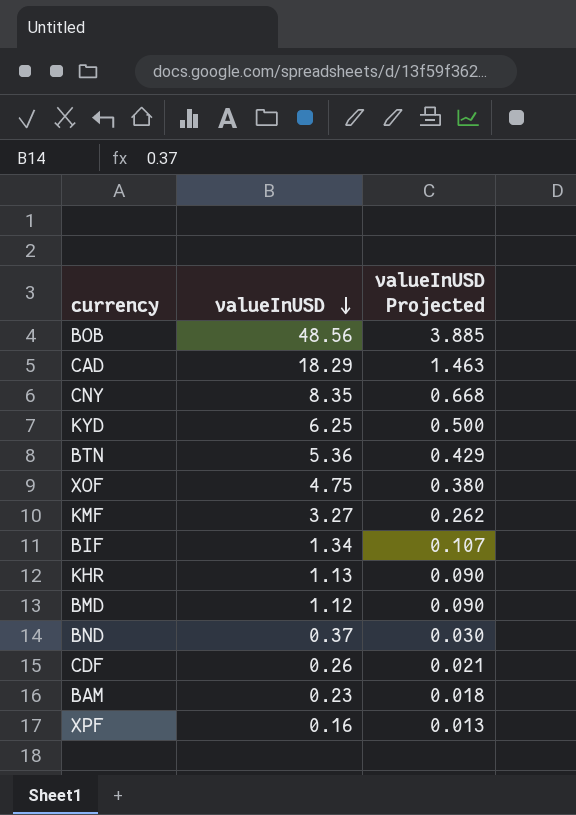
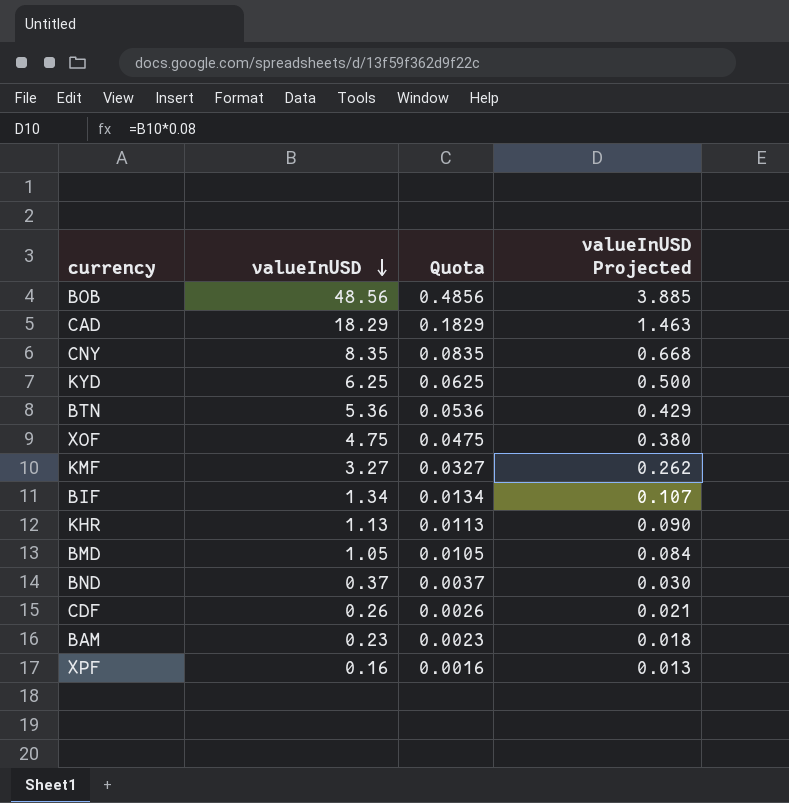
column Quota | formula: none -> [valueInUSD] * 0.01
BMD | valueInUSD: 1.12 -> 1.05
BMD | valueInUSD Projected: 0.090 -> 0.084

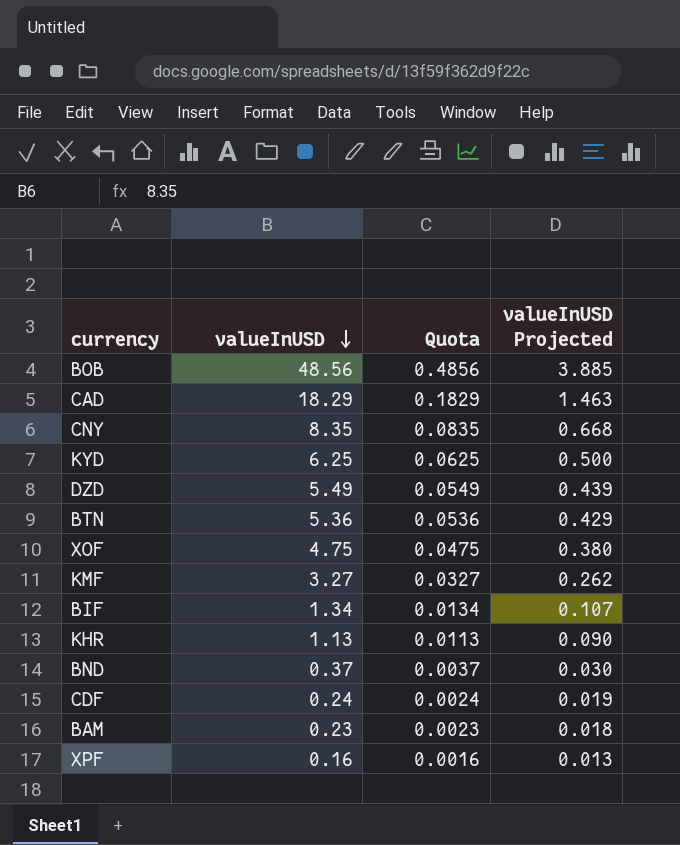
row BMD: 1.05 | 0.0105 | 0.084 -> none
row DZD: none -> 5.49 | 0.0549 | 0.439
CDF | valueInUSD: 0.26 -> 0.24
CDF | Quota: 0.0026 -> 0.0024
CDF | valueInUSD Projected: 0.021 -> 0.019

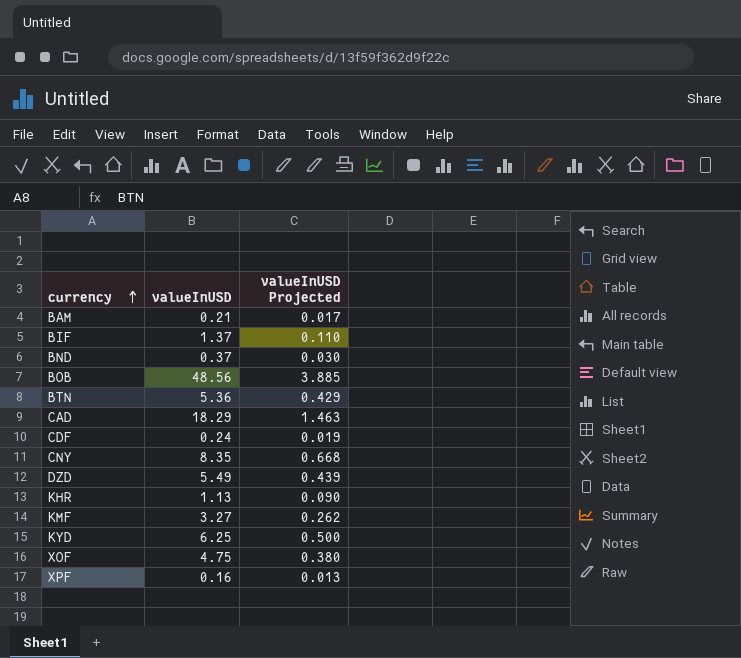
row order: valueInUSD descending -> currency ascending
column Quota | formula: [valueInUSD] * 0.01 -> none
BAM | valueInUSD: 0.23 -> 0.21
BAM | valueInUSD Projected: 0.018 -> 0.017
BIF | valueInUSD: 1.34 -> 1.37
BIF | valueInUSD Projected: 0.107 -> 0.110

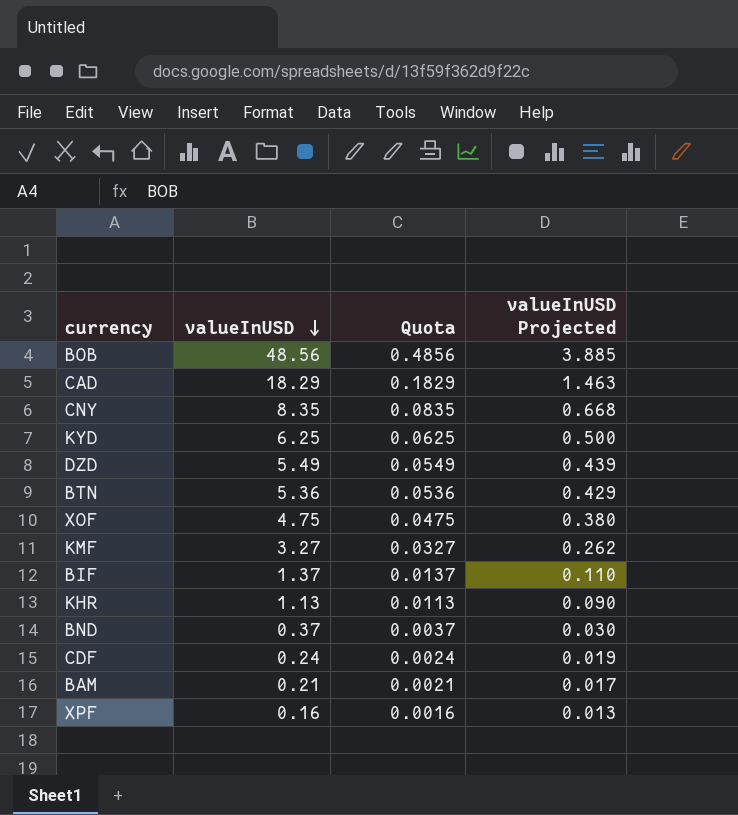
row order: currency ascending -> valueInUSD descending
column Quota | formula: none -> [valueInUSD] * 0.01

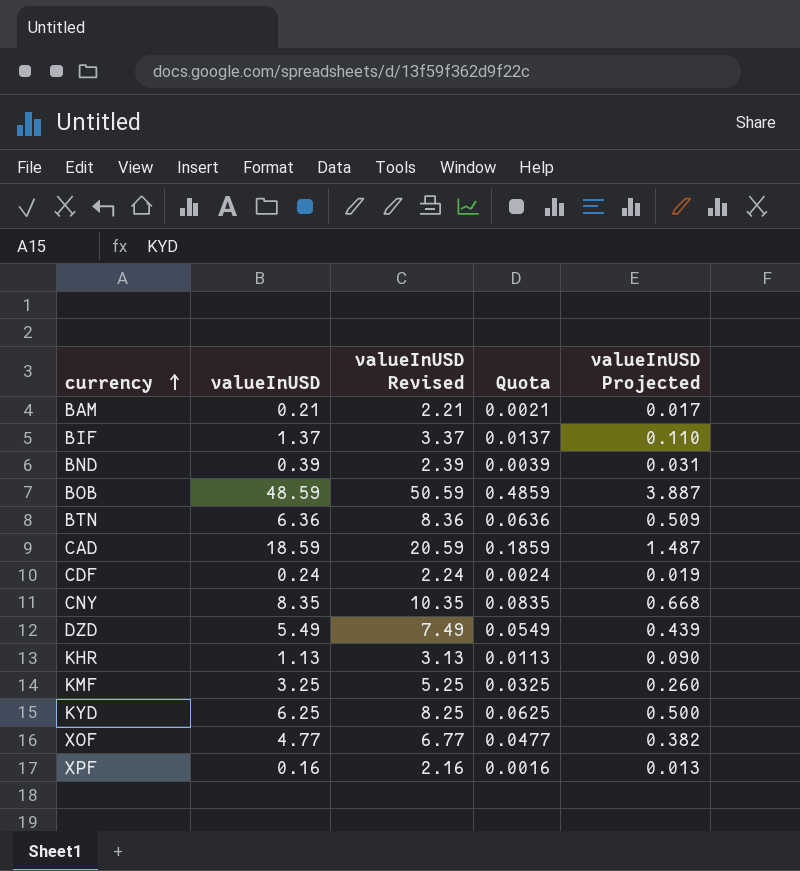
row order: valueInUSD descending -> currency ascending
column valueInUSD Revised | formula: none -> [valueInUSD] + 2
BND | valueInUSD: 0.37 -> 0.39
BND | Quota: 0.0037 -> 0.0039
BND | valueInUSD Projected: 0.030 -> 0.031
BOB | valueInUSD: 48.56 -> 48.59
BOB | Quota: 0.4856 -> 0.4859
BOB | valueInUSD Projected: 3.885 -> 3.887
BTN | valueInUSD: 5.36 -> 6.36
BTN | Quota: 0.0536 -> 0.0636
BTN | valueInUSD Projected: 0.429 -> 0.509
CAD | valueInUSD: 18.29 -> 18.59
CAD | Quota: 0.1829 -> 0.1859
CAD | valueInUSD Projected: 1.463 -> 1.487
KMF | valueInUSD: 3.27 -> 3.25
KMF | Quota: 0.0327 -> 0.0325
KMF | valueInUSD Projected: 0.262 -> 0.260
XOF | valueInUSD: 4.75 -> 4.77
XOF | Quota: 0.0475 -> 0.0477
XOF | valueInUSD Projected: 0.380 -> 0.382

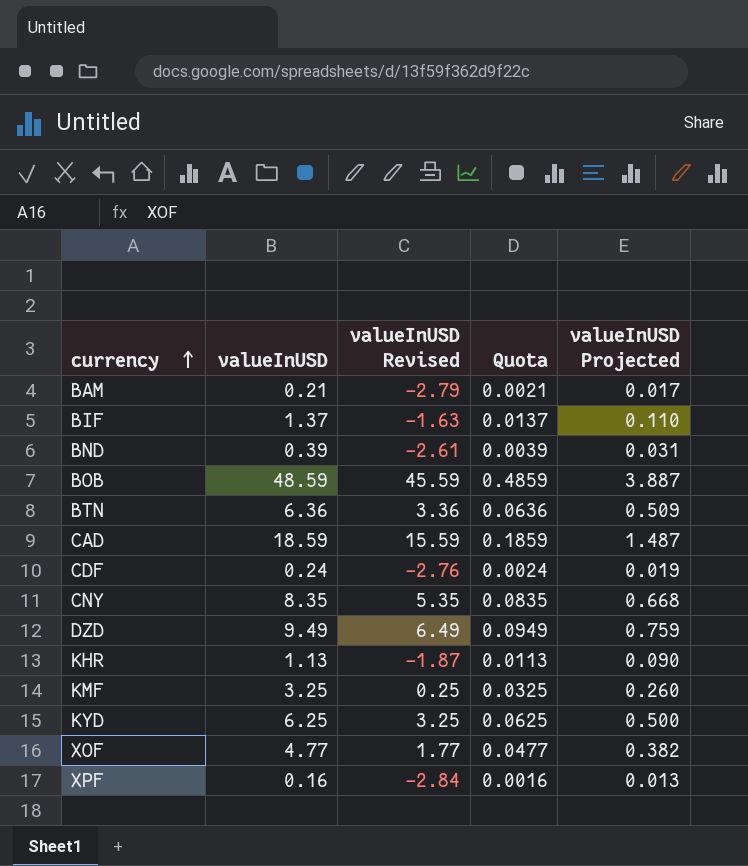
column valueInUSD Revised | formula: [valueInUSD] + 2 -> [valueInUSD] - 3
DZD | valueInUSD: 5.49 -> 9.49
DZD | Quota: 0.0549 -> 0.0949
DZD | valueInUSD Projected: 0.439 -> 0.759

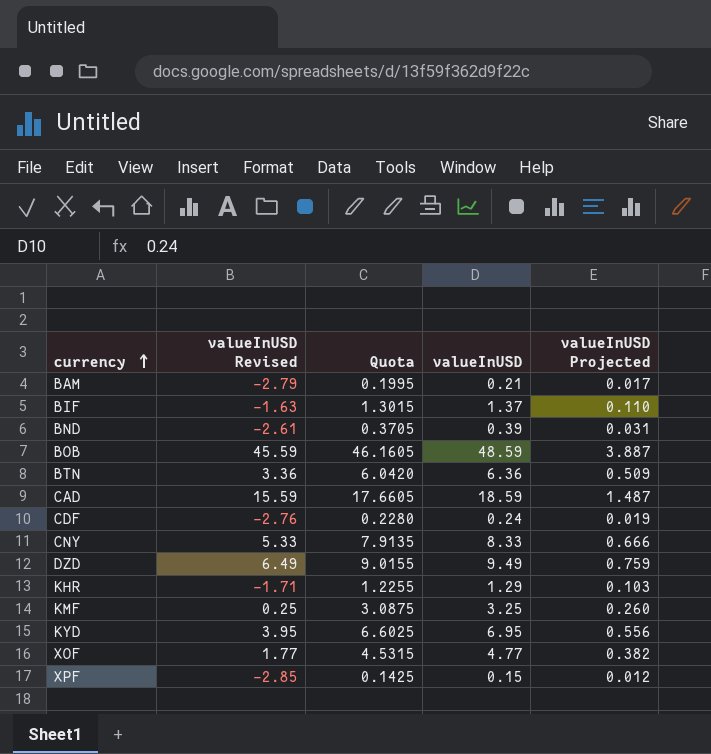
column Quota | formula: [valueInUSD] * 0.01 -> [valueInUSD] * 0.95
column valueInUSD | position: 2 -> 4
CNY | valueInUSD Revised: 5.35 -> 5.33
CNY | valueInUSD: 8.35 -> 8.33
CNY | valueInUSD Projected: 0.668 -> 0.666
KHR | valueInUSD Revised: -1.87 -> -1.71
KHR | valueInUSD: 1.13 -> 1.29
KHR | valueInUSD Projected: 0.090 -> 0.103
KYD | valueInUSD Revised: 3.25 -> 3.95
KYD | valueInUSD: 6.25 -> 6.95
KYD | valueInUSD Projected: 0.500 -> 0.556
XPF | valueInUSD Revised: -2.84 -> -2.85
XPF | valueInUSD: 0.16 -> 0.15
XPF | valueInUSD Projected: 0.013 -> 0.012

